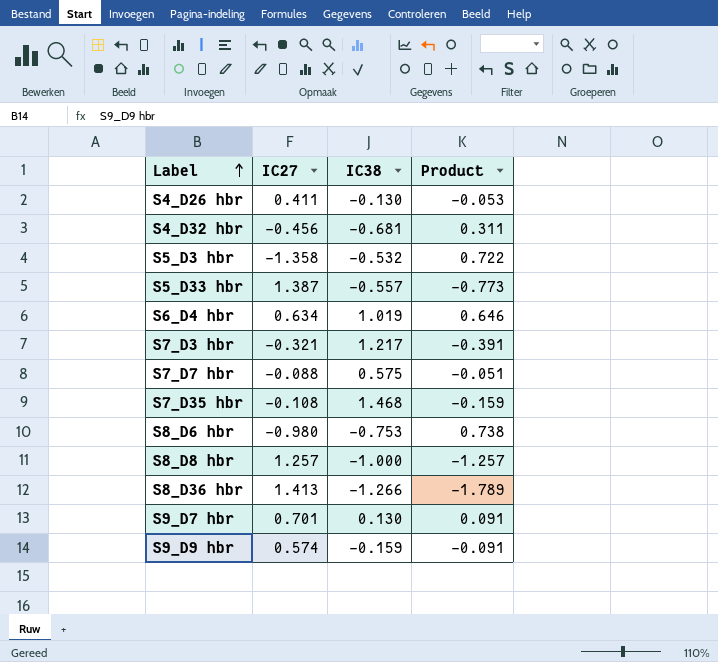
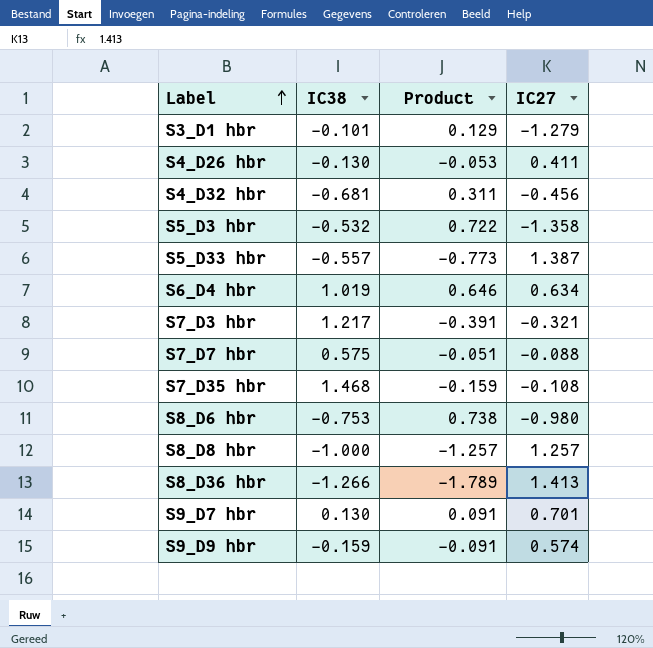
column IC27 | position: 2 -> 4
row S3_D1 hbr: none -> -0.101 | 0.129 | -1.279

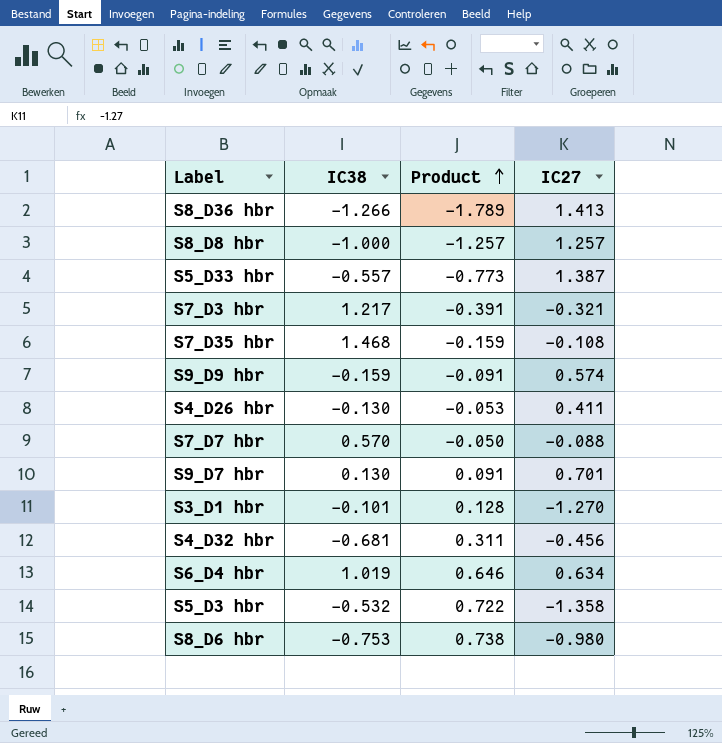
row order: Label ascending -> Product ascending
S7_D7 hbr | IC38: 0.575 -> 0.570
S7_D7 hbr | Product: -0.051 -> -0.050
S3_D1 hbr | Product: 0.129 -> 0.128
S3_D1 hbr | IC27: -1.279 -> -1.270

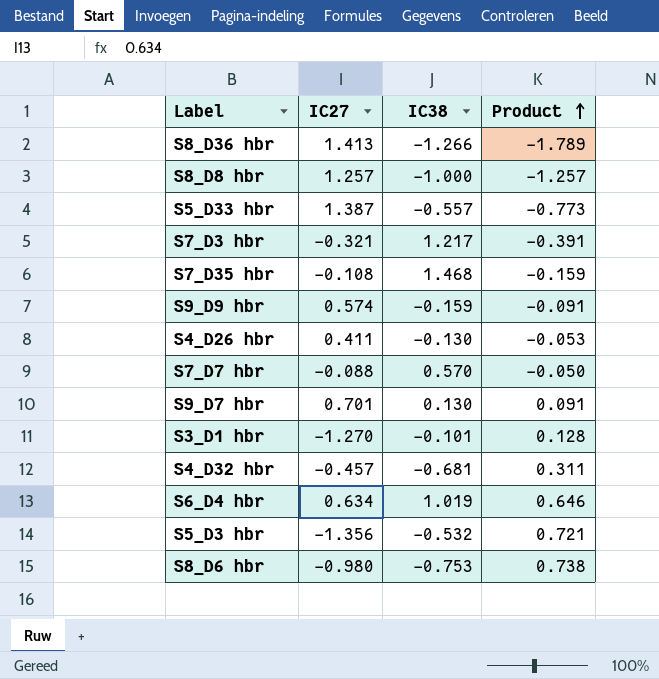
column IC27 | position: 4 -> 2
S4_D32 hbr | IC27: -0.456 -> -0.457
S5_D3 hbr | IC27: -1.358 -> -1.356
S5_D3 hbr | Product: 0.722 -> 0.721

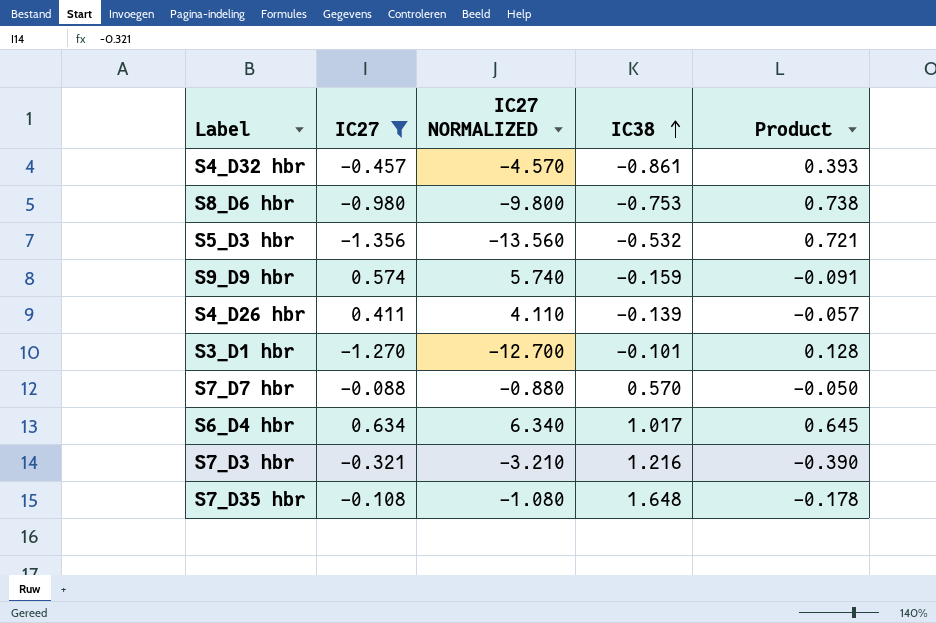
filter: none -> IC27 <= 0.634
row order: Product ascending -> IC38 ascending
column IC27 NORMALIZED | formula: none -> [IC27] * 10
S4_D32 hbr | IC38: -0.681 -> -0.861
S4_D32 hbr | Product: 0.311 -> 0.393
S4_D26 hbr | IC38: -0.130 -> -0.139
S4_D26 hbr | Product: -0.053 -> -0.057
S6_D4 hbr | IC38: 1.019 -> 1.017
S6_D4 hbr | Product: 0.646 -> 0.645
S7_D3 hbr | IC38: 1.217 -> 1.216
S7_D3 hbr | Product: -0.391 -> -0.390
S7_D35 hbr | IC38: 1.468 -> 1.648
S7_D35 hbr | Product: -0.159 -> -0.178

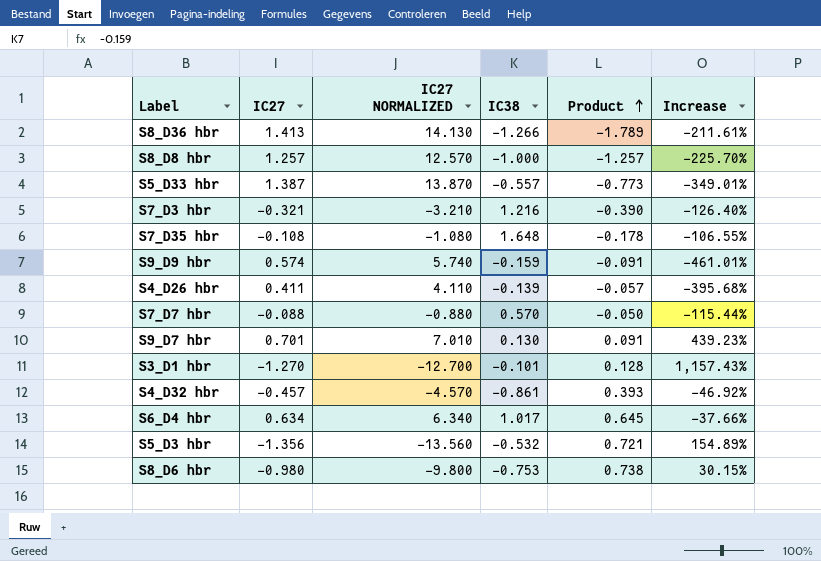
filter: IC27 <= 0.634 -> none
row order: IC38 ascending -> Product ascending
column Increase | formula: none -> ([IC27] - [IC38]) / [IC38]

